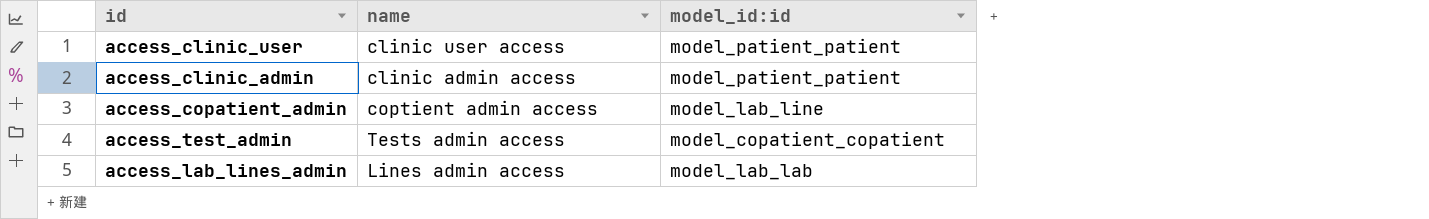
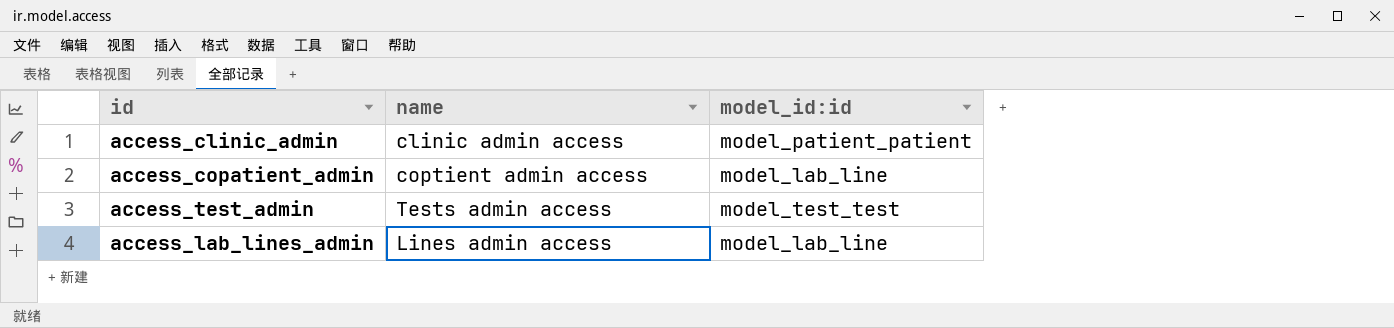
row access_clinic_user: clinic user access | model_patient_patient -> none
access_test_admin | model_id:id: model_copatient_copatient -> model_test_test
access_lab_lines_admin | model_id:id: model_lab_lab -> model_lab_line

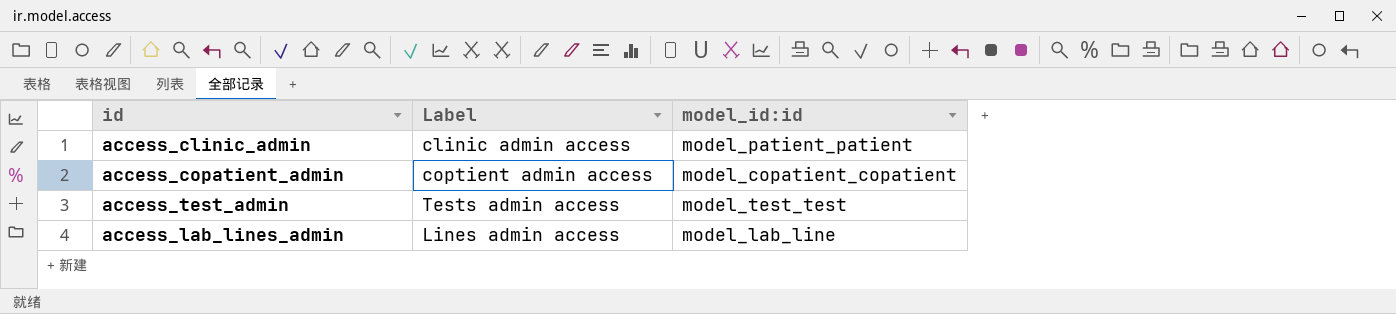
column name: name -> Label
access_copatient_admin | model_id:id: model_lab_line -> model_copatient_copatient

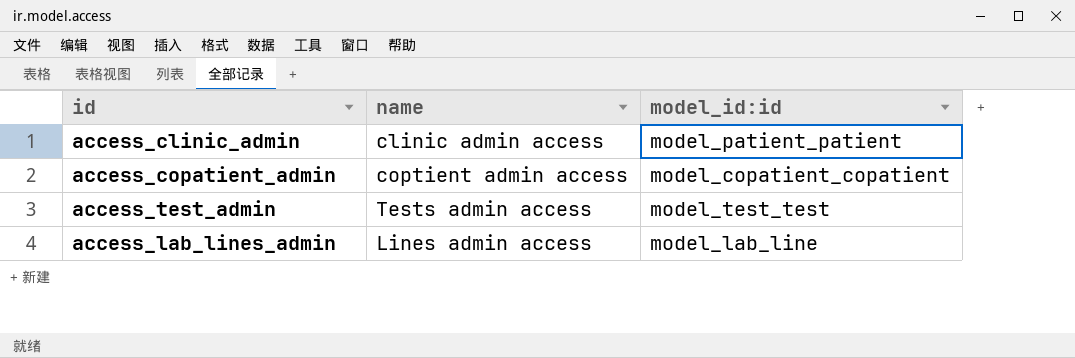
column name: Label -> name

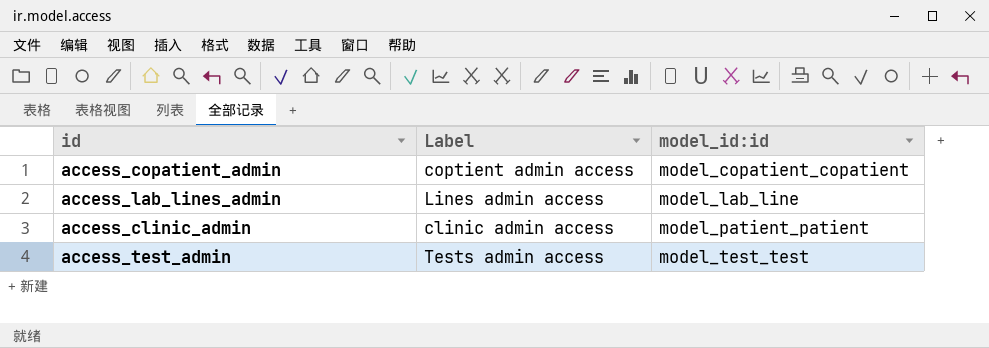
row order: none -> model_id:id ascending
column name: name -> Label

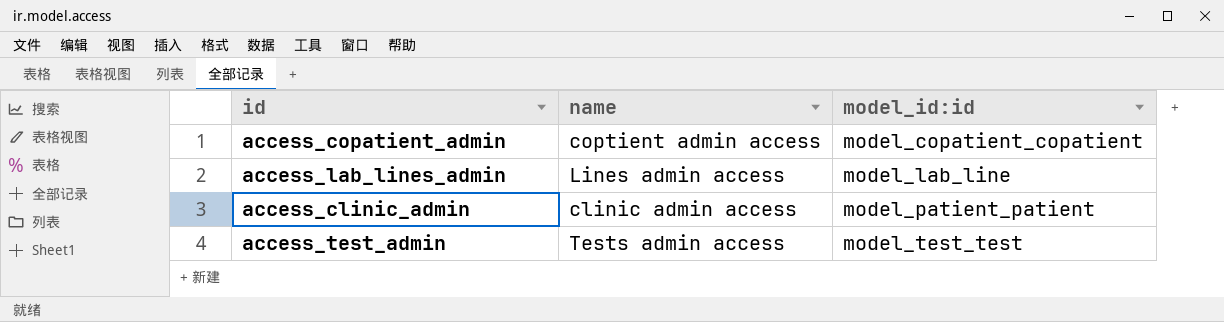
column name: Label -> name

